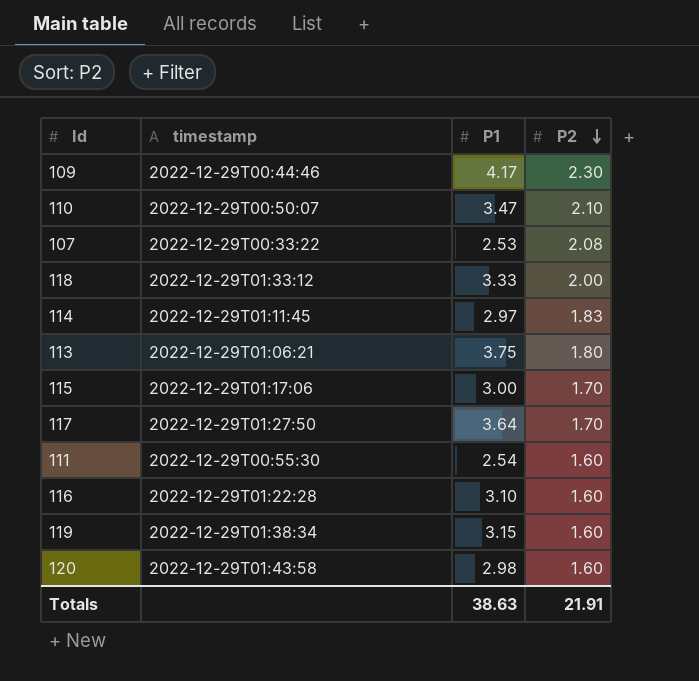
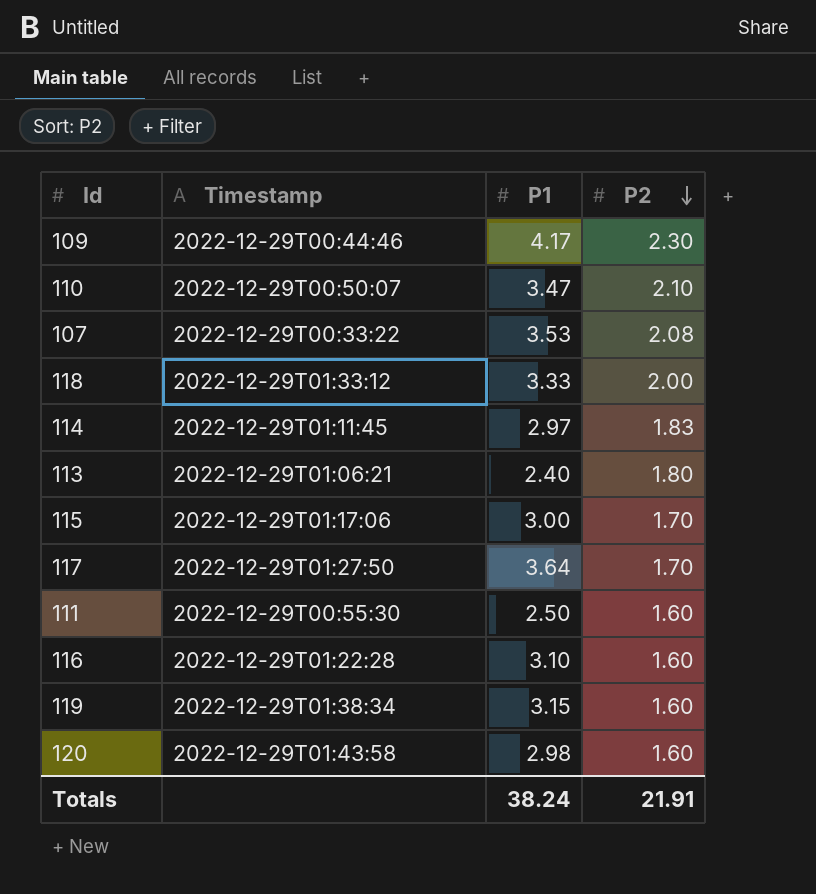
column name: timestamp -> Timestamp
107 | P1: 2.53 -> 3.53
113 | P1: 3.75 -> 2.40
111 | P1: 2.54 -> 2.50
Totals | P1: 38.63 -> 38.24

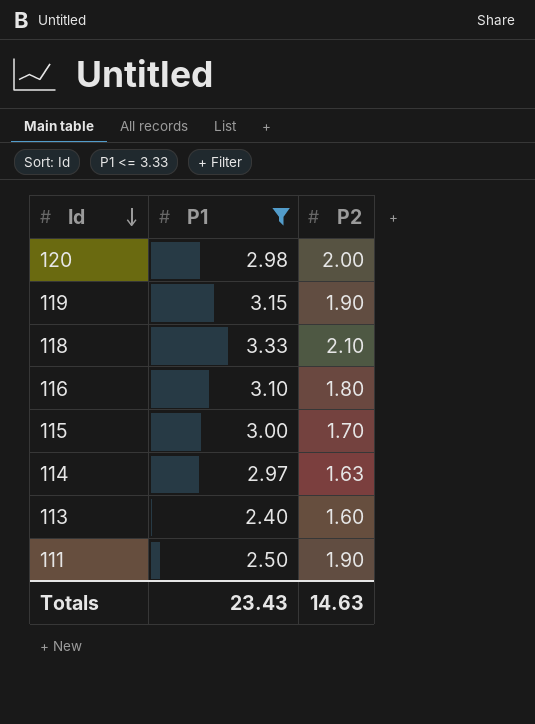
filter: none -> P1 <= 3.33
row order: P2 descending -> Id descending
column Timestamp | position: 2 -> none
120 | P2: 1.60 -> 2.00
119 | P2: 1.60 -> 1.90
118 | P2: 2.00 -> 2.10
116 | P2: 1.60 -> 1.80
114 | P2: 1.83 -> 1.63
113 | P2: 1.80 -> 1.60
111 | P2: 1.60 -> 1.90
Totals | P1: 38.24 -> 23.43
Totals | P2: 21.91 -> 14.63

